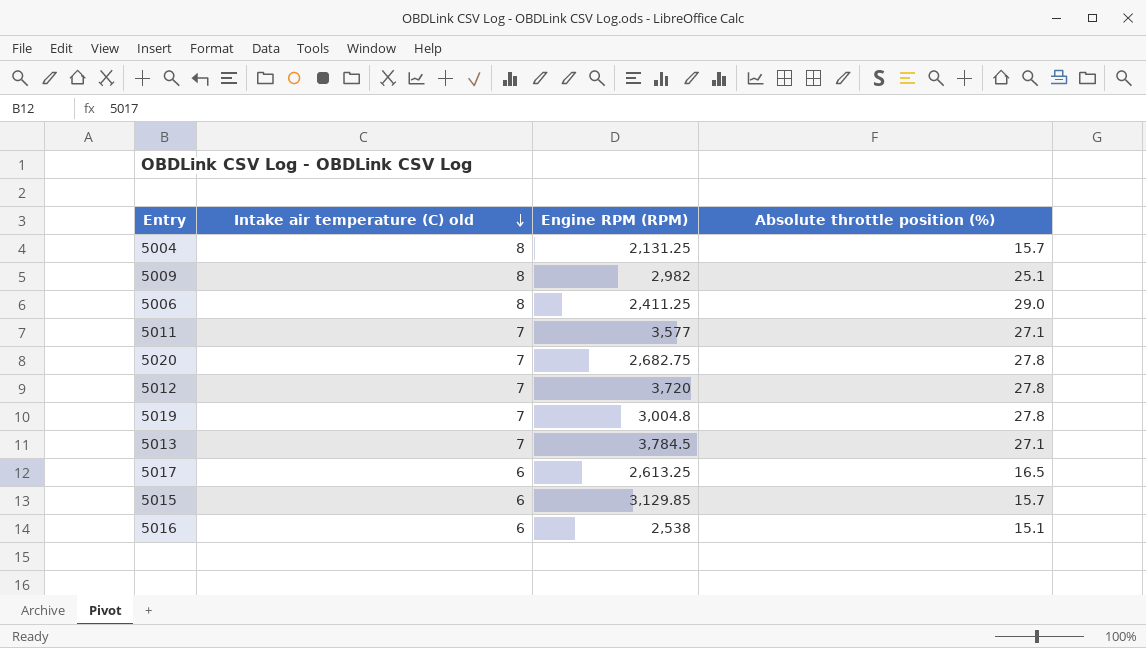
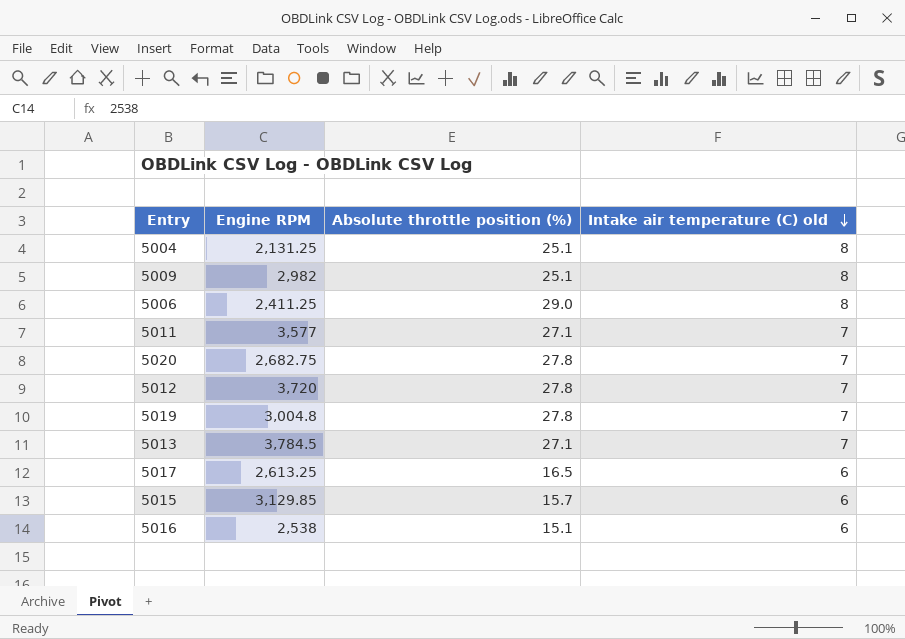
column name: Engine RPM (RPM) -> Engine RPM
column Intake air temperature (C) old | position: 2 -> 4
5004 | Absolute throttle position (%): 15.7 -> 25.1

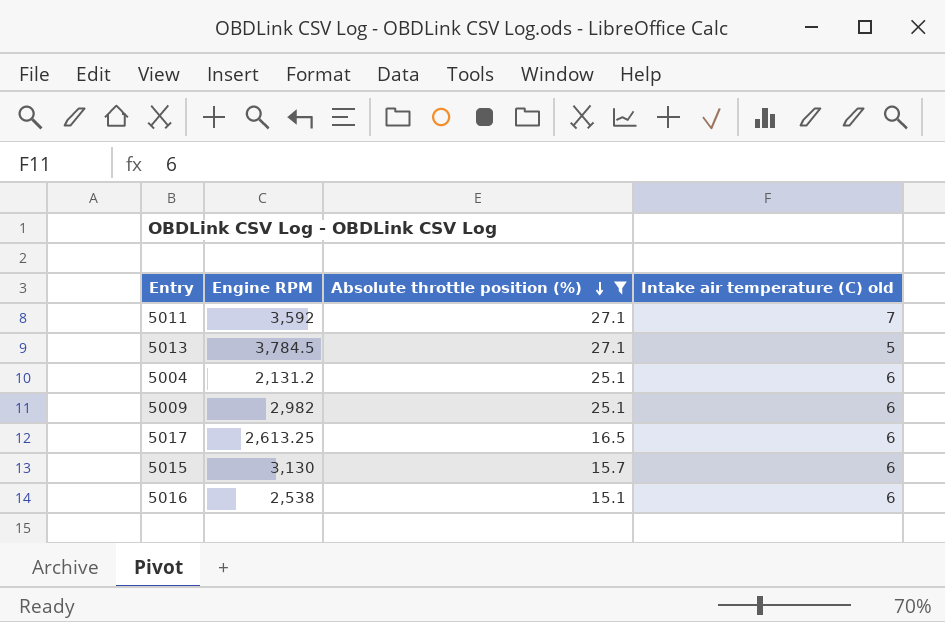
filter: none -> Absolute throttle position (%) <= 27.1
row order: Intake air temperature (C) old descending -> Absolute throttle position (%) descending
5011 | Engine RPM: 3,577 -> 3,592
5013 | Intake air temperature (C) old: 7 -> 5
5004 | Engine RPM: 2,131.25 -> 2,131.2
5004 | Intake air temperature (C) old: 8 -> 6
5009 | Intake air temperature (C) old: 8 -> 6
5015 | Engine RPM: 3,129.85 -> 3,130

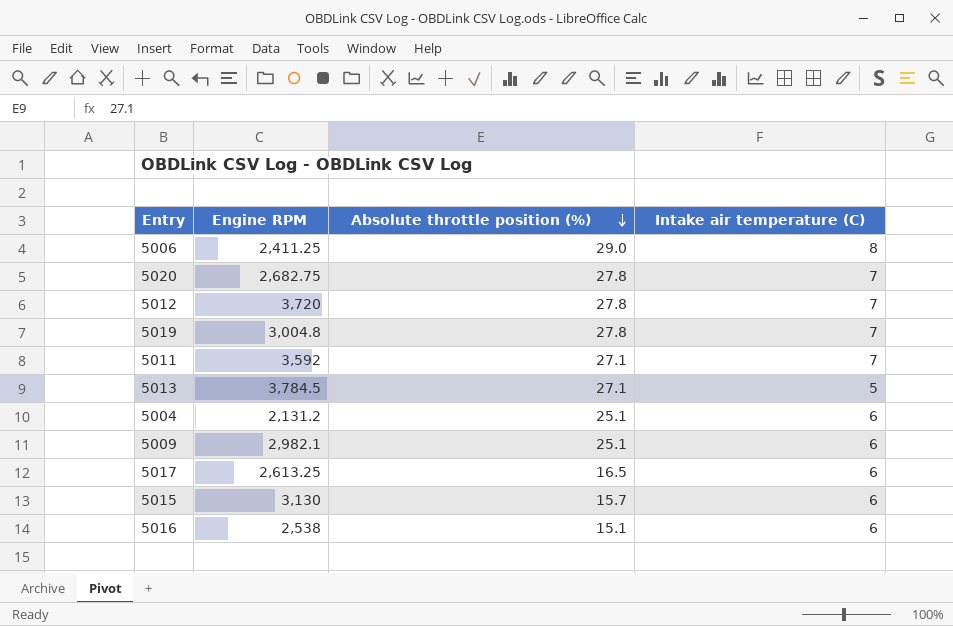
filter: Absolute throttle position (%) <= 27.1 -> none
column name: Intake air temperature (C) old -> Intake air temperature (C)
5009 | Engine RPM: 2,982 -> 2,982.1

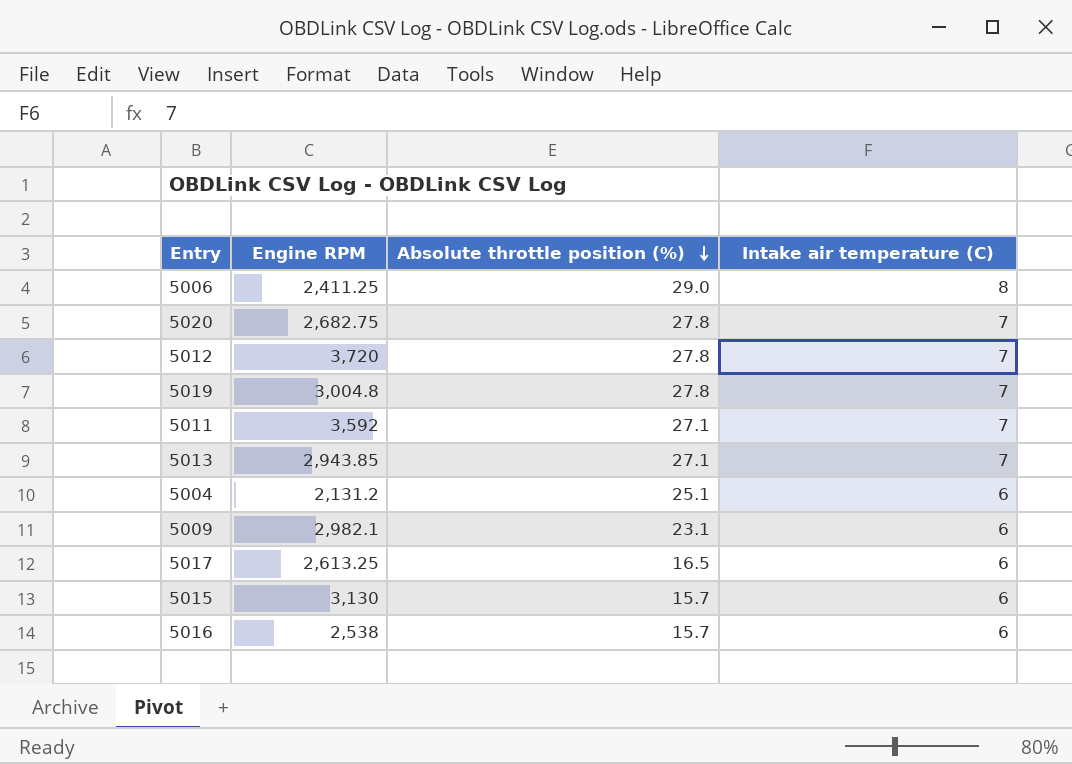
5013 | Engine RPM: 3,784.5 -> 2,943.85
5013 | Intake air temperature (C): 5 -> 7
5009 | Absolute throttle position (%): 25.1 -> 23.1
5016 | Absolute throttle position (%): 15.1 -> 15.7

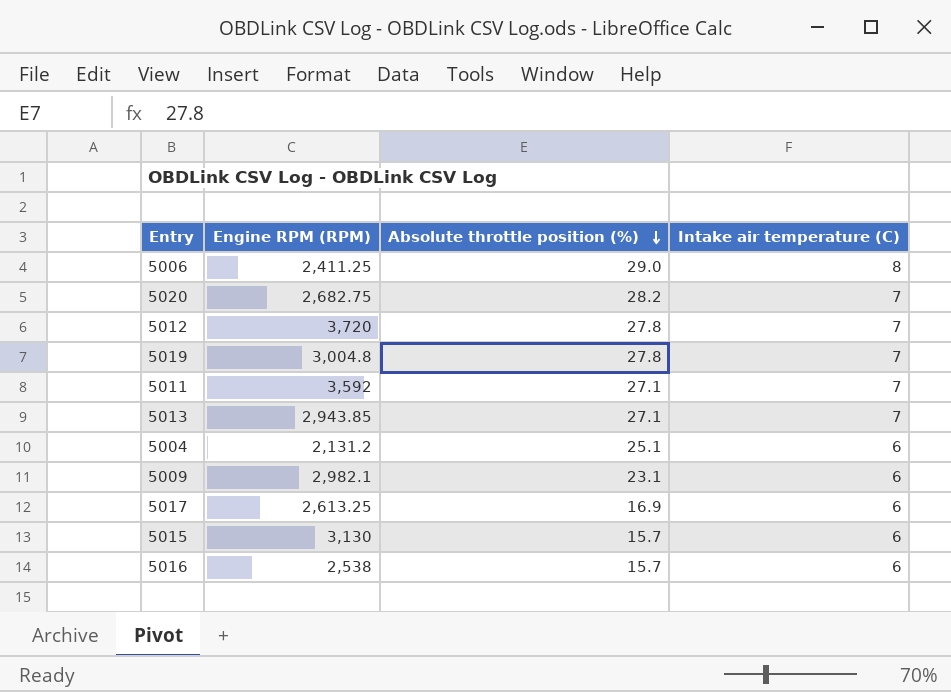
column name: Engine RPM -> Engine RPM (RPM)
5020 | Absolute throttle position (%): 27.8 -> 28.2
5017 | Absolute throttle position (%): 16.5 -> 16.9

